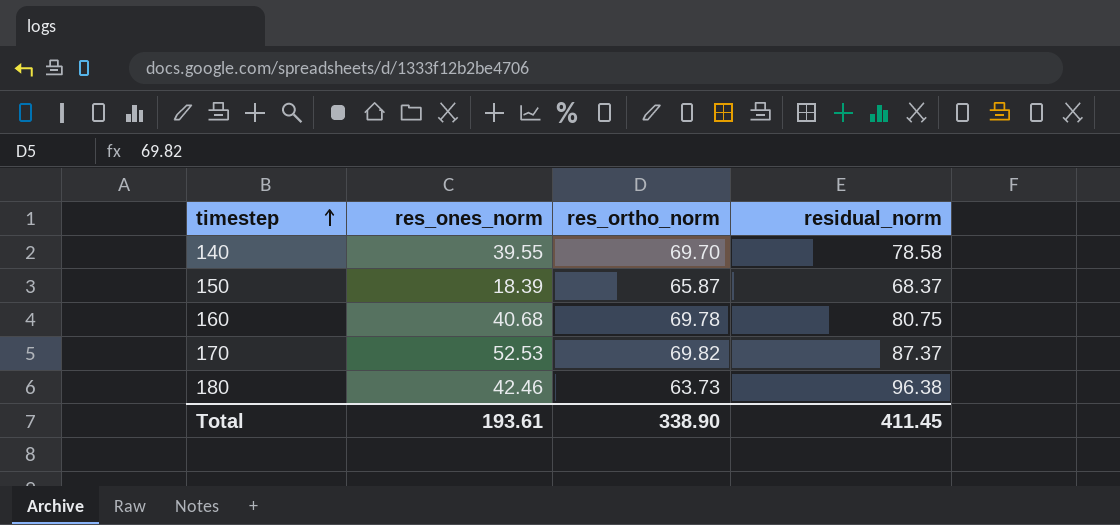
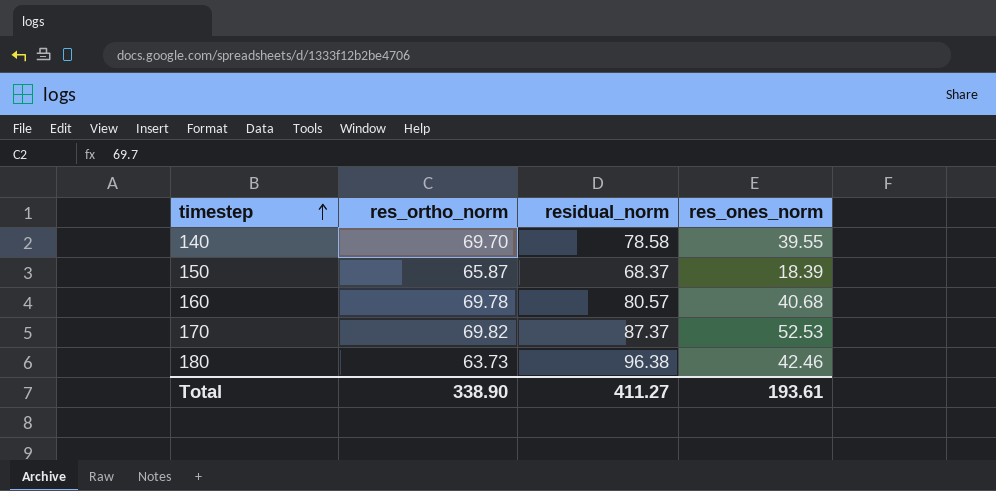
column res_ones_norm | position: 2 -> 4
160 | residual_norm: 80.75 -> 80.57
Total | residual_norm: 411.45 -> 411.27

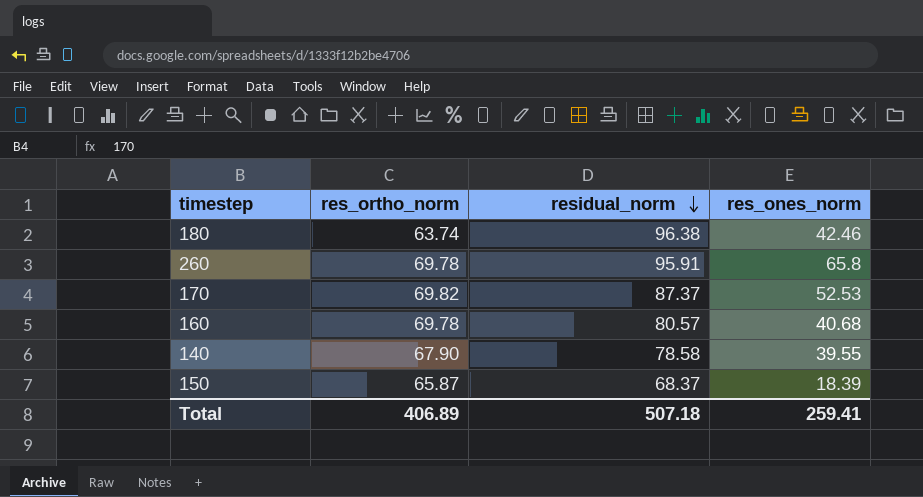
row order: timestep ascending -> residual_norm descending
180 | res_ortho_norm: 63.73 -> 63.74
row 260: none -> 69.78 | 95.91 | 65.8
140 | res_ortho_norm: 69.70 -> 67.90
Total | res_ortho_norm: 338.90 -> 406.89
Total | residual_norm: 411.27 -> 507.18
Total | res_ones_norm: 193.61 -> 259.41

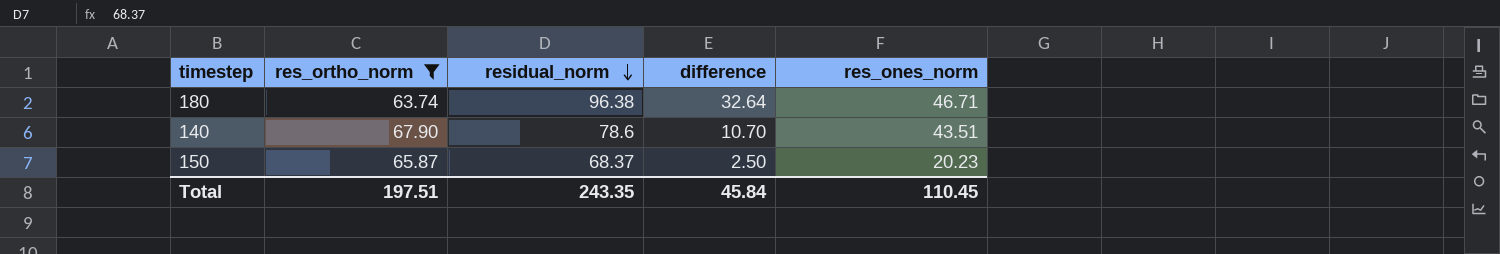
filter: none -> res_ortho_norm <= 67.90
column difference | formula: none -> [residual_norm] - [res_ortho_norm]
180 | res_ones_norm: 42.46 -> 46.71
140 | residual_norm: 78.58 -> 78.6
140 | res_ones_norm: 39.55 -> 43.51
150 | res_ones_norm: 18.39 -> 20.23
Total | res_ortho_norm: 406.89 -> 197.51
Total | residual_norm: 507.18 -> 243.35
Total | res_ones_norm: 259.41 -> 110.45

